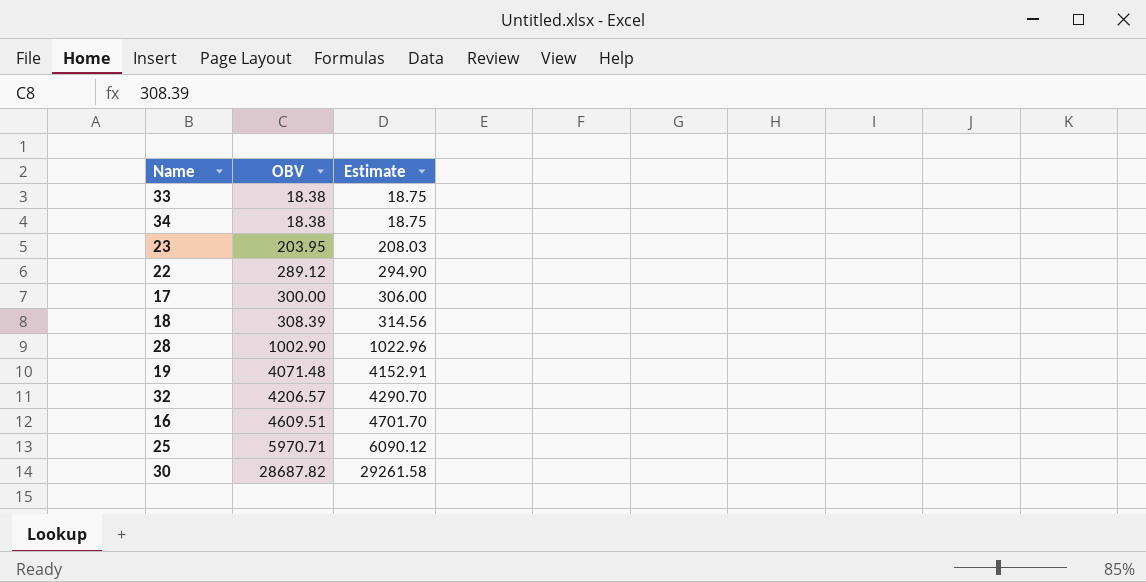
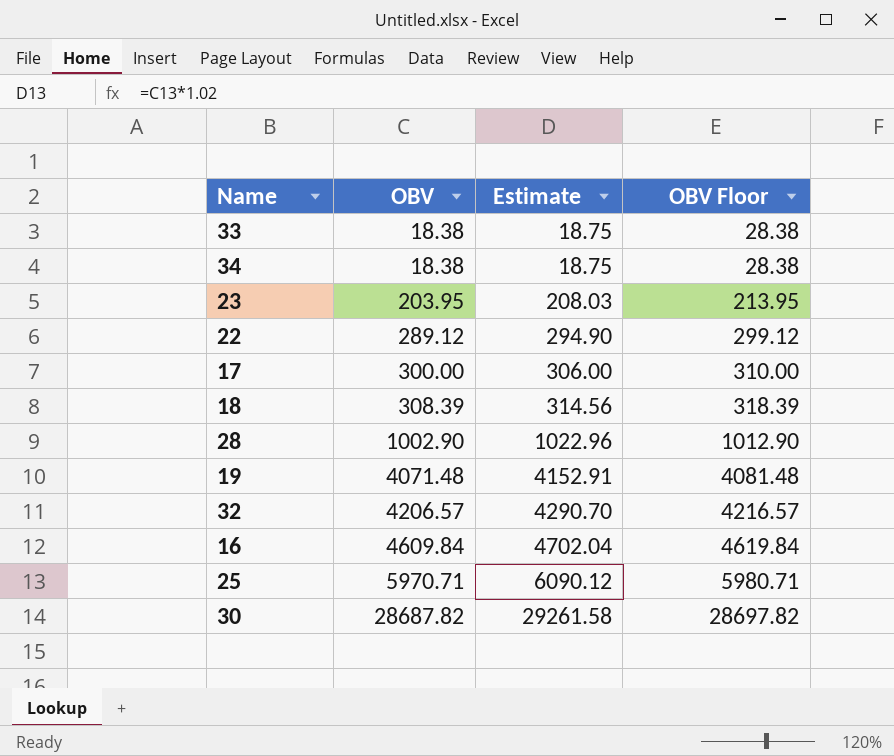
column OBV Floor | formula: none -> [OBV] + 10
16 | OBV: 4609.51 -> 4609.84
16 | Estimate: 4701.70 -> 4702.04

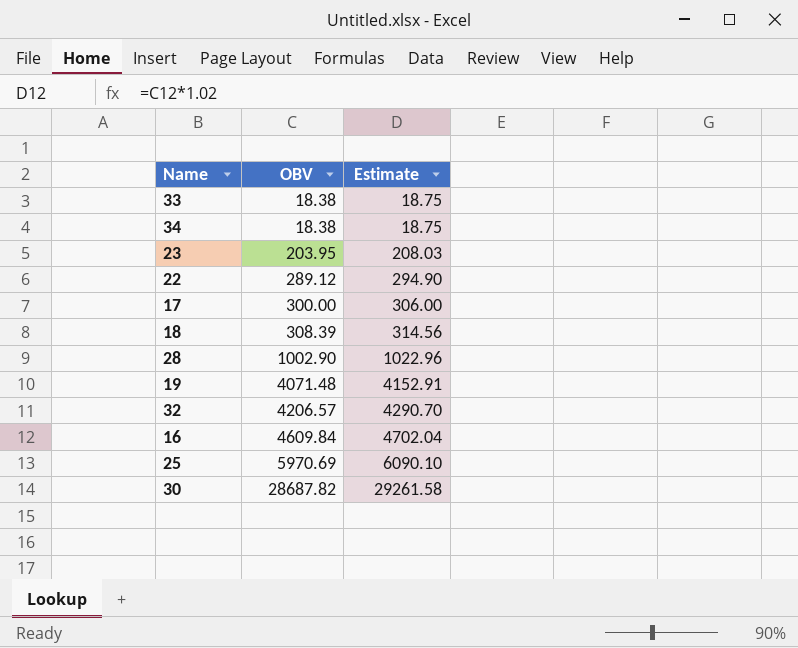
column OBV Floor | formula: [OBV] + 10 -> none
25 | OBV: 5970.71 -> 5970.69
25 | Estimate: 6090.12 -> 6090.10

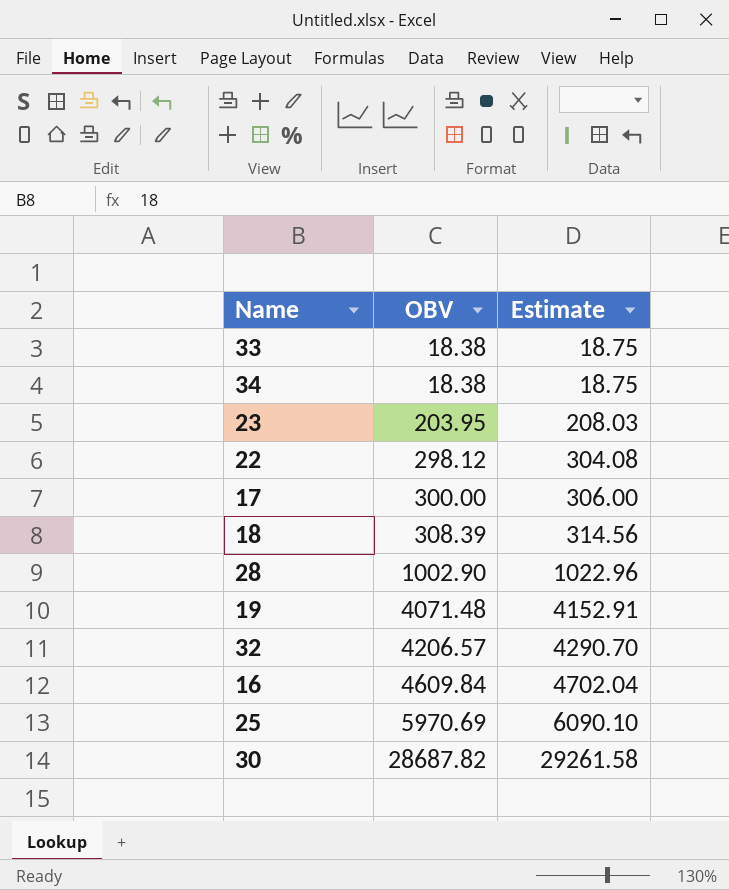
22 | OBV: 289.12 -> 298.12
22 | Estimate: 294.90 -> 304.08

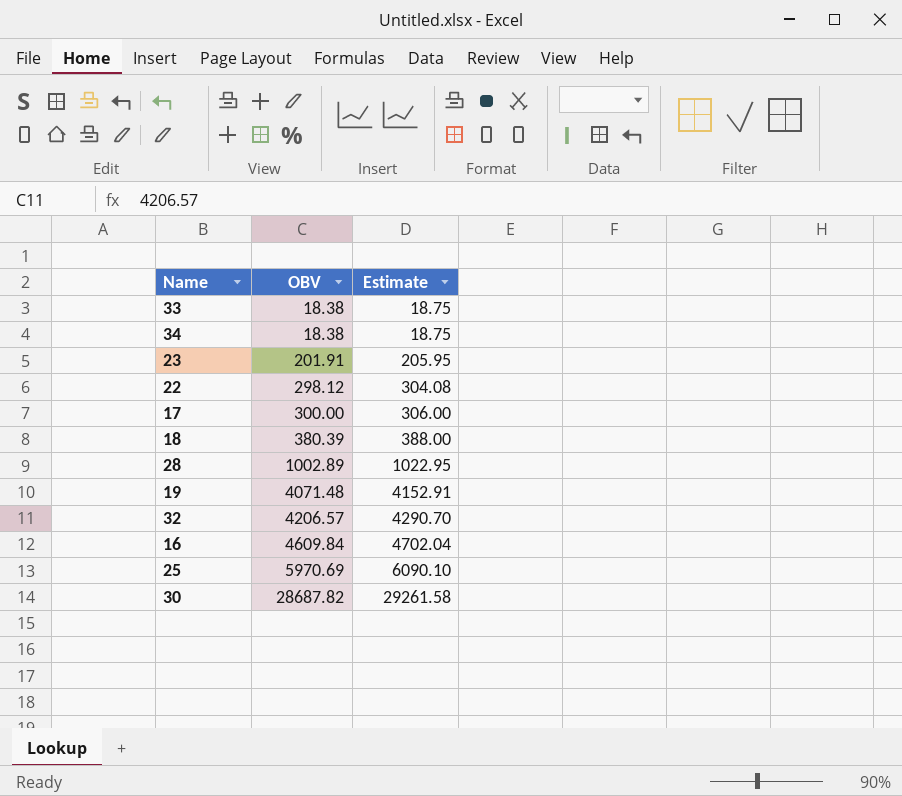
23 | OBV: 203.95 -> 201.91
23 | Estimate: 208.03 -> 205.95
18 | OBV: 308.39 -> 380.39
18 | Estimate: 314.56 -> 388.00
28 | OBV: 1002.90 -> 1002.89
28 | Estimate: 1022.96 -> 1022.95

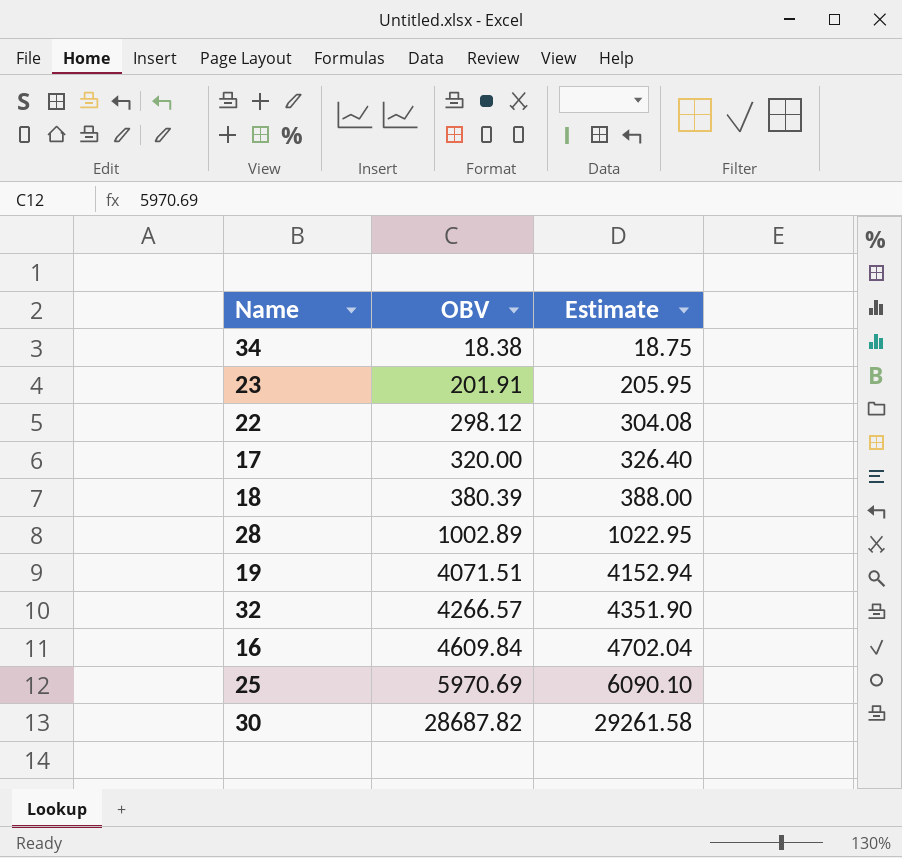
row 33: 18.38 | 18.75 -> none
17 | OBV: 300.00 -> 320.00
17 | Estimate: 306.00 -> 326.40
19 | OBV: 4071.48 -> 4071.51
19 | Estimate: 4152.91 -> 4152.94
32 | OBV: 4206.57 -> 4266.57
32 | Estimate: 4290.70 -> 4351.90

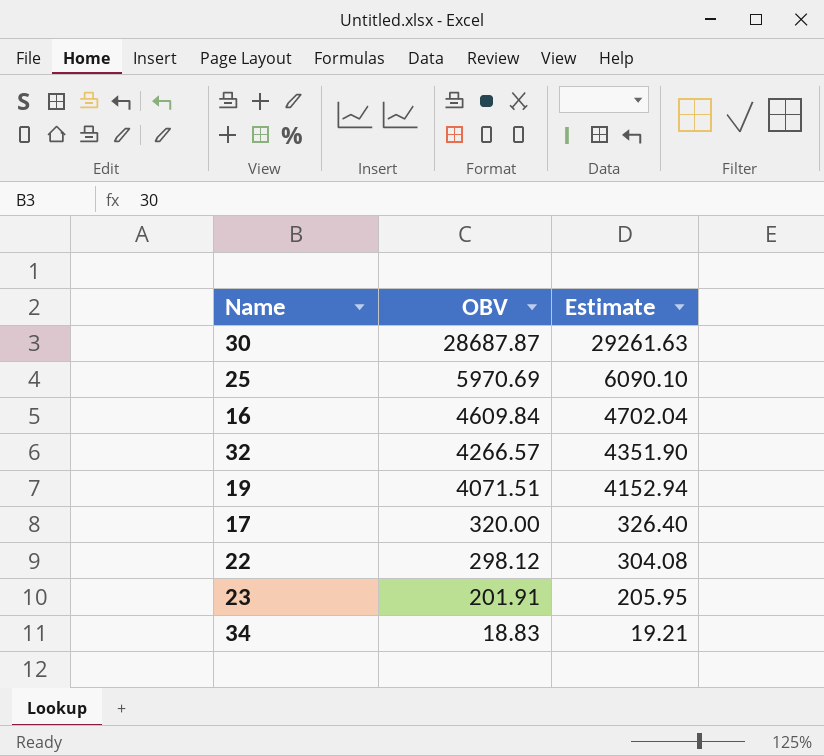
row order: OBV ascending -> OBV descending
row 18: 380.39 | 388.00 -> none
row 28: 1002.89 | 1022.95 -> none
30 | OBV: 28687.82 -> 28687.87
30 | Estimate: 29261.58 -> 29261.63
34 | OBV: 18.38 -> 18.83
34 | Estimate: 18.75 -> 19.21

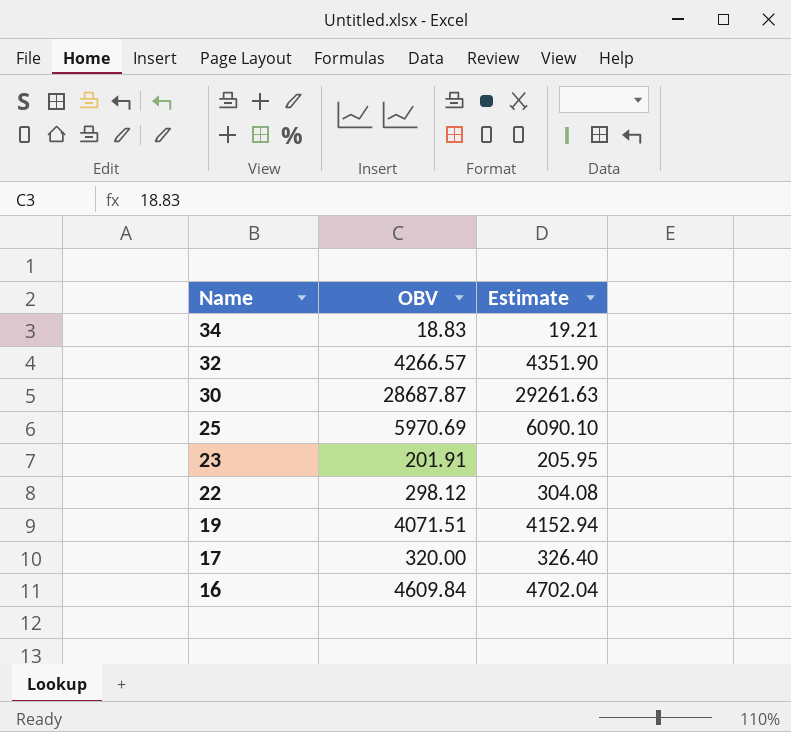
row order: OBV descending -> Name descending

